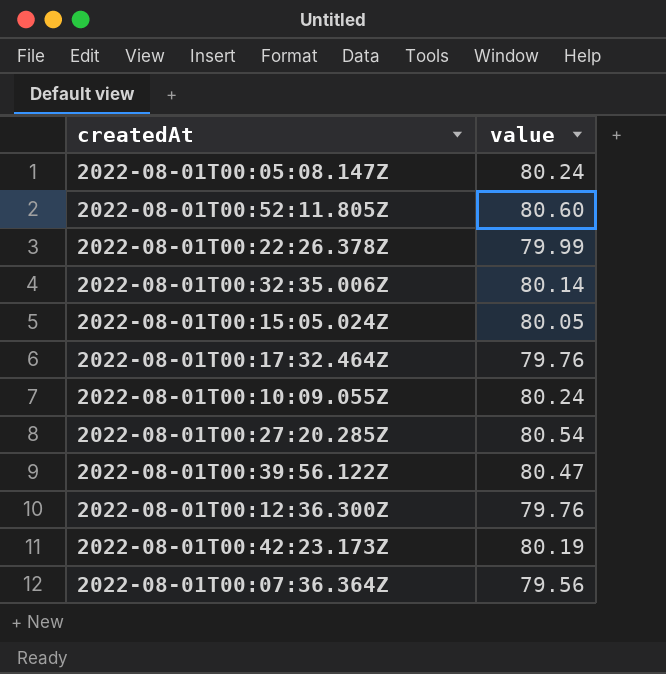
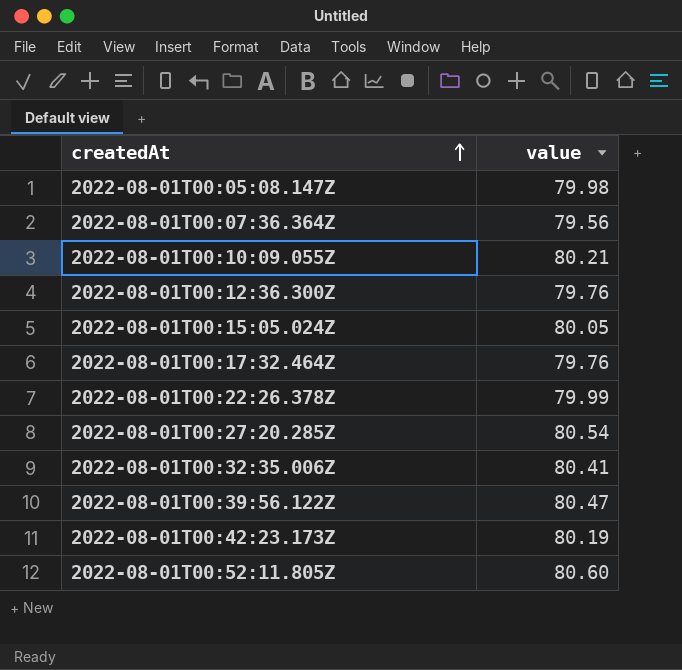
row order: none -> createdAt ascending
2022-08-01T00:05:08.147Z | value: 80.24 -> 79.98
2022-08-01T00:10:09.055Z | value: 80.24 -> 80.21
2022-08-01T00:32:35.006Z | value: 80.14 -> 80.41

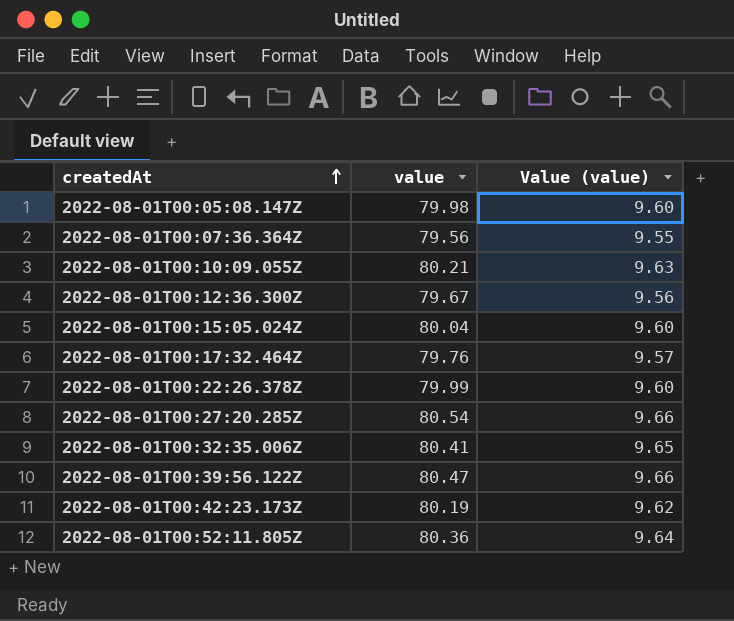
column Value (value) | formula: none -> [value] * 0.12
2022-08-01T00:12:36.300Z | value: 79.76 -> 79.67
2022-08-01T00:15:05.024Z | value: 80.05 -> 80.04
2022-08-01T00:52:11.805Z | value: 80.60 -> 80.36

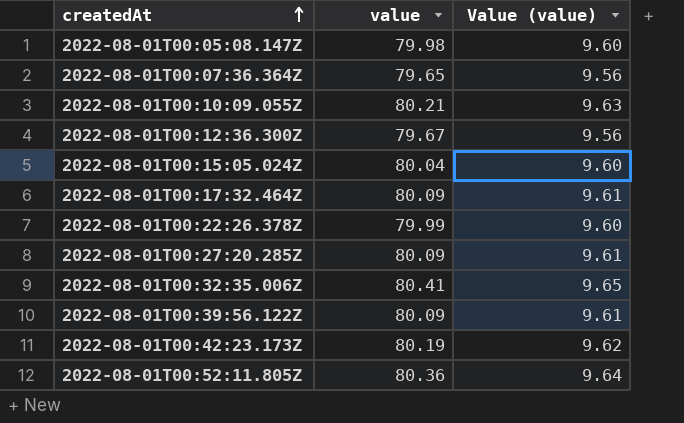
2022-08-01T00:07:36.364Z | value: 79.56 -> 79.65
2022-08-01T00:07:36.364Z | Value (value): 9.55 -> 9.56
2022-08-01T00:17:32.464Z | value: 79.76 -> 80.09
2022-08-01T00:17:32.464Z | Value (value): 9.57 -> 9.61
2022-08-01T00:27:20.285Z | value: 80.54 -> 80.09
2022-08-01T00:27:20.285Z | Value (value): 9.66 -> 9.61
2022-08-01T00:39:56.122Z | value: 80.47 -> 80.09
2022-08-01T00:39:56.122Z | Value (value): 9.66 -> 9.61

